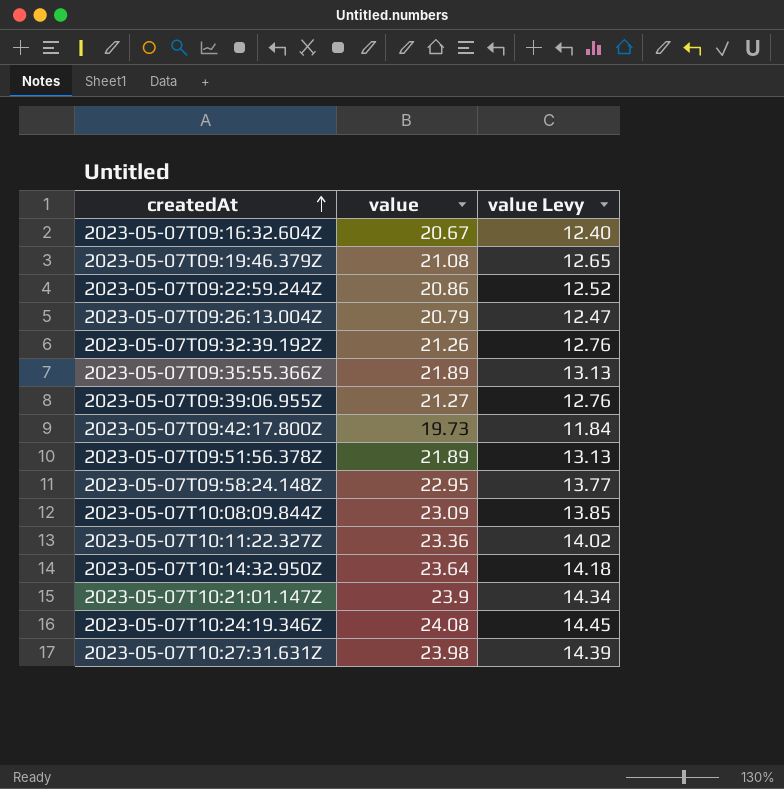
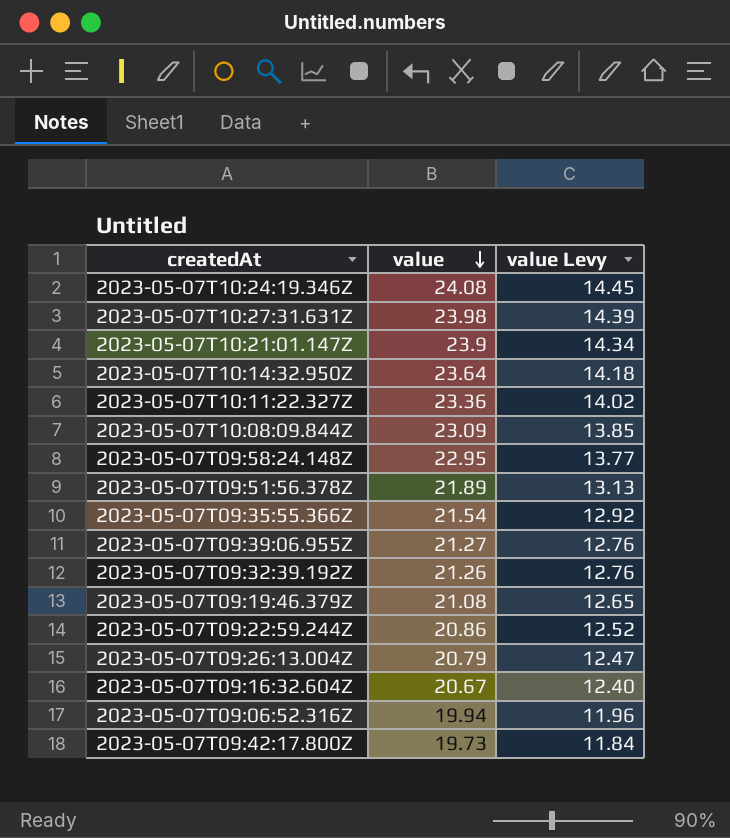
row order: createdAt ascending -> value descending
2023-05-07T09:35:55.366Z | value: 21.89 -> 21.54
2023-05-07T09:35:55.366Z | value Levy: 13.13 -> 12.92
row 2023-05-07T09:06:52.316Z: none -> 19.94 | 11.96

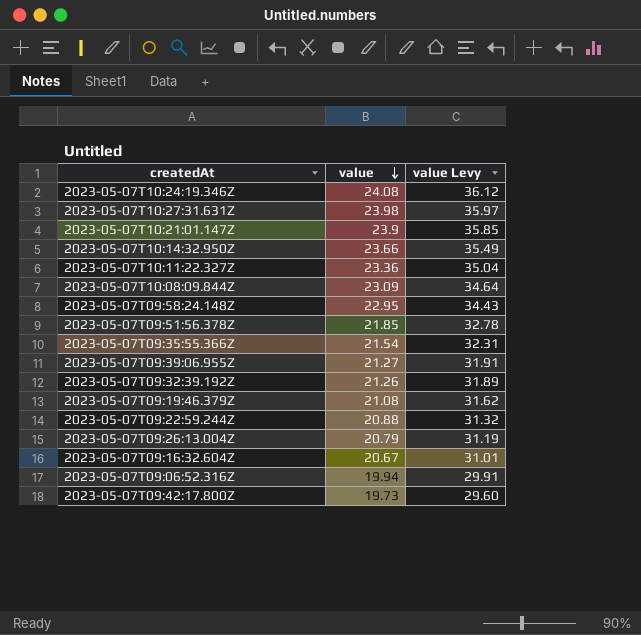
column value Levy | formula: [value] * 0.6 -> [value] * 1.5
2023-05-07T10:14:32.950Z | value: 23.64 -> 23.66
2023-05-07T09:51:56.378Z | value: 21.89 -> 21.85
2023-05-07T09:22:59.244Z | value: 20.86 -> 20.88

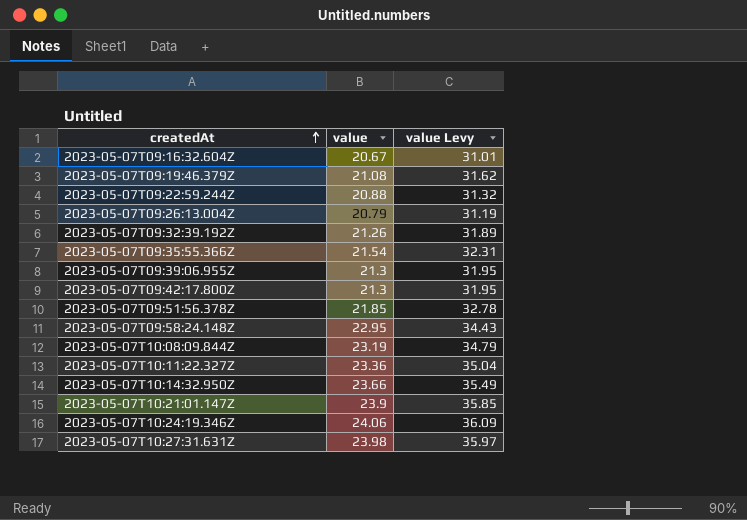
row order: value descending -> createdAt ascending
row 2023-05-07T09:06:52.316Z: 19.94 | 29.91 -> none
2023-05-07T09:39:06.955Z | value: 21.27 -> 21.3
2023-05-07T09:39:06.955Z | value Levy: 31.91 -> 31.95
2023-05-07T09:42:17.800Z | value: 19.73 -> 21.3
2023-05-07T09:42:17.800Z | value Levy: 29.60 -> 31.95
2023-05-07T10:08:09.844Z | value: 23.09 -> 23.19
2023-05-07T10:08:09.844Z | value Levy: 34.64 -> 34.79
2023-05-07T10:24:19.346Z | value: 24.08 -> 24.06
2023-05-07T10:24:19.346Z | value Levy: 36.12 -> 36.09

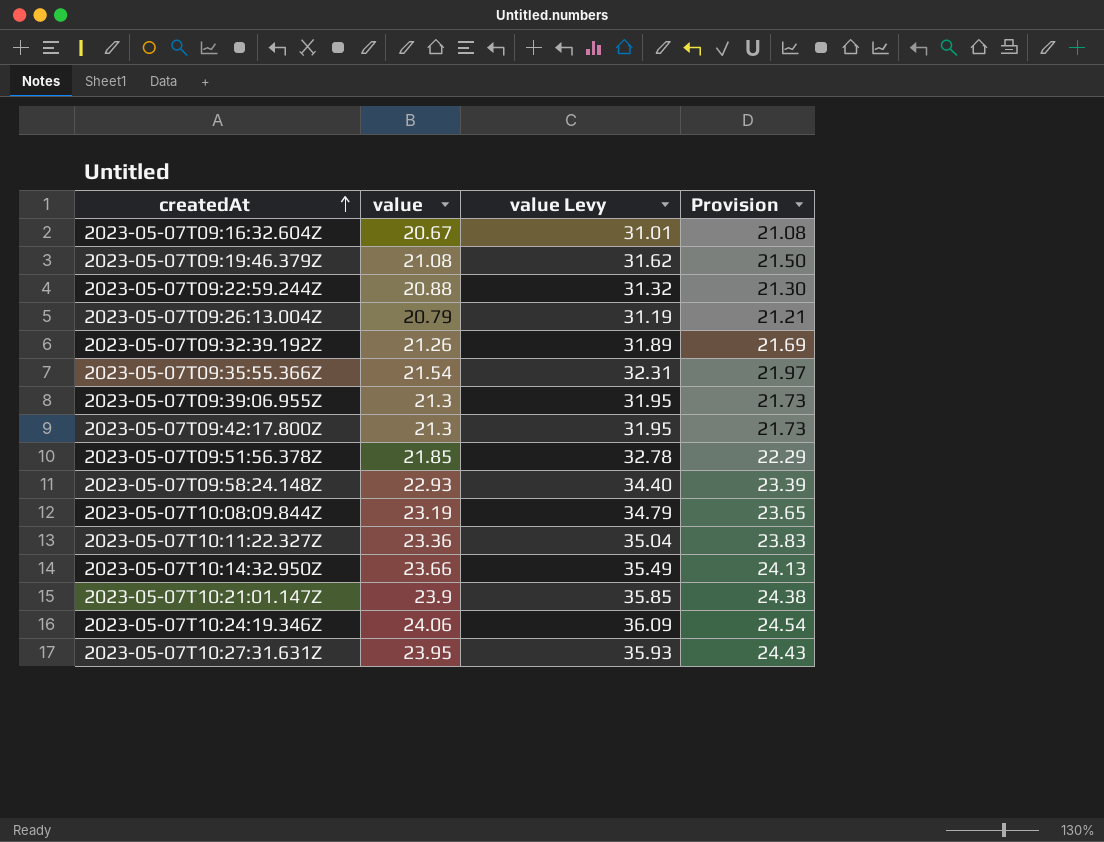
column Provision | formula: none -> [value] * 1.02
2023-05-07T09:58:24.148Z | value: 22.95 -> 22.93
2023-05-07T09:58:24.148Z | value Levy: 34.43 -> 34.40
2023-05-07T10:27:31.631Z | value: 23.98 -> 23.95
2023-05-07T10:27:31.631Z | value Levy: 35.97 -> 35.93

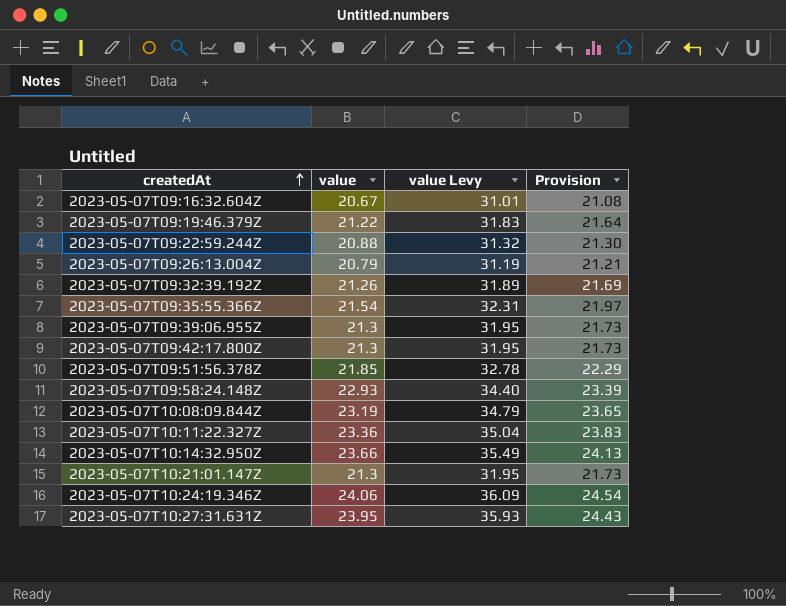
2023-05-07T09:19:46.379Z | value: 21.08 -> 21.22
2023-05-07T09:19:46.379Z | value Levy: 31.62 -> 31.83
2023-05-07T09:19:46.379Z | Provision: 21.50 -> 21.64
2023-05-07T10:21:01.147Z | value: 23.9 -> 21.3
2023-05-07T10:21:01.147Z | value Levy: 35.85 -> 31.95
2023-05-07T10:21:01.147Z | Provision: 24.38 -> 21.73

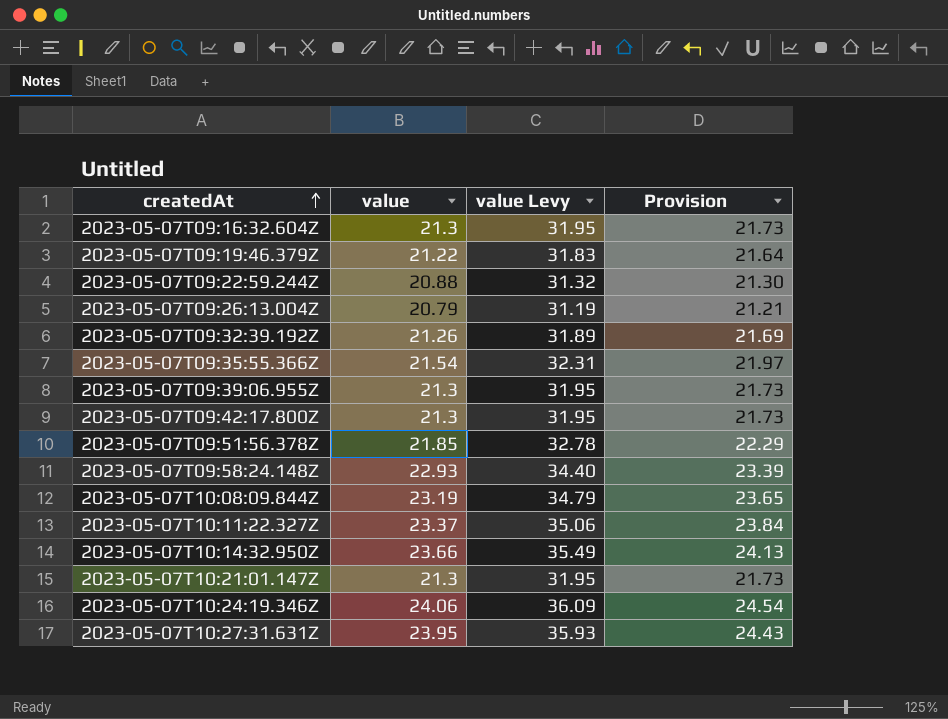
2023-05-07T09:16:32.604Z | value: 20.67 -> 21.3
2023-05-07T09:16:32.604Z | value Levy: 31.01 -> 31.95
2023-05-07T09:16:32.604Z | Provision: 21.08 -> 21.73
2023-05-07T10:11:22.327Z | value: 23.36 -> 23.37
2023-05-07T10:11:22.327Z | value Levy: 35.04 -> 35.06
2023-05-07T10:11:22.327Z | Provision: 23.83 -> 23.84

